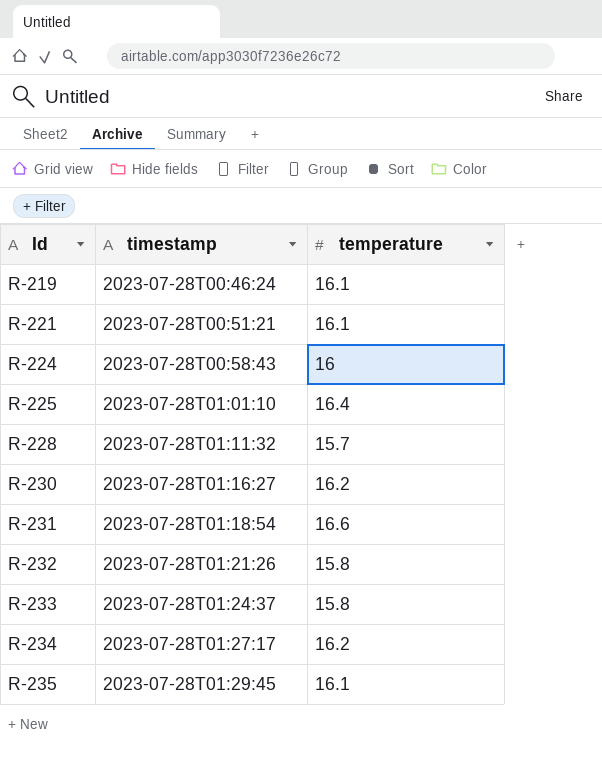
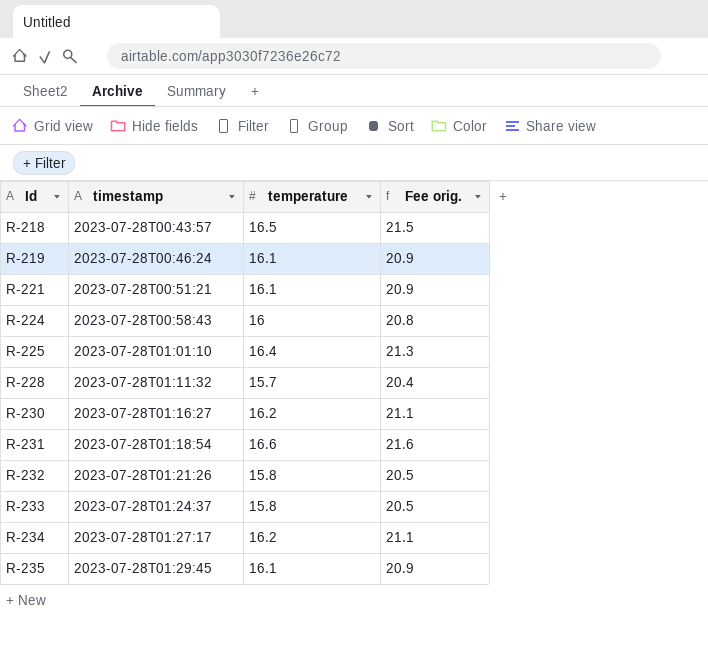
column Fee orig. | formula: none -> [temperature] * 1.3
row R-218: none -> 2023-07-28T00:43:57 | 16.5 | 21.5

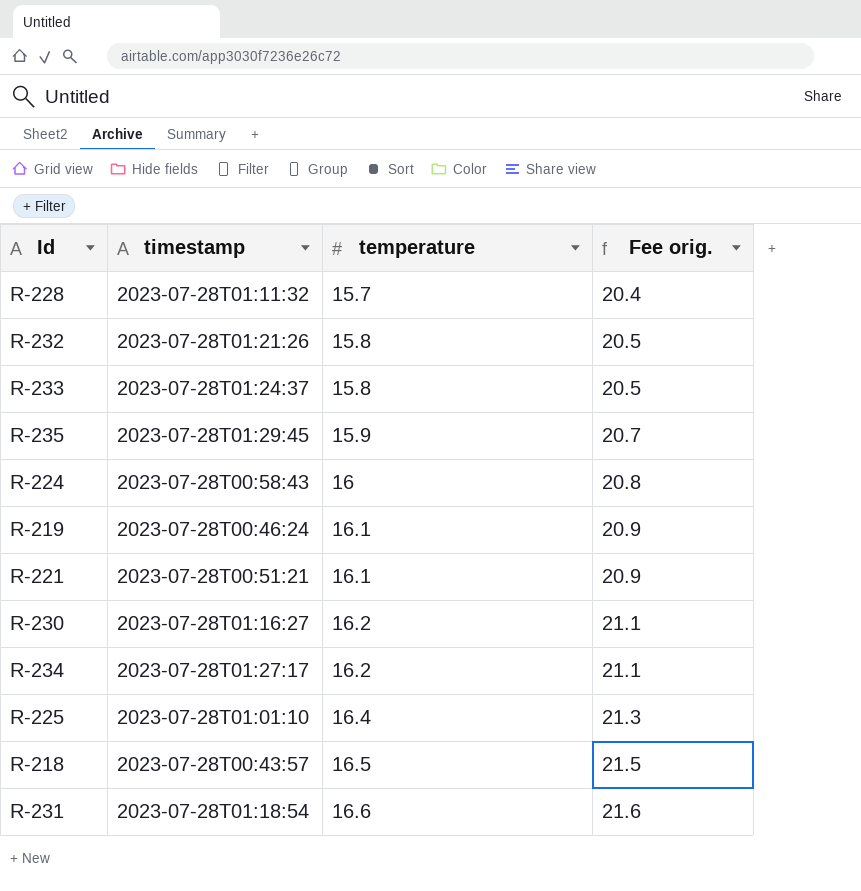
row order: Id ascending -> temperature ascending
R-235 | temperature: 16.1 -> 15.9
R-235 | Fee orig.: 20.9 -> 20.7

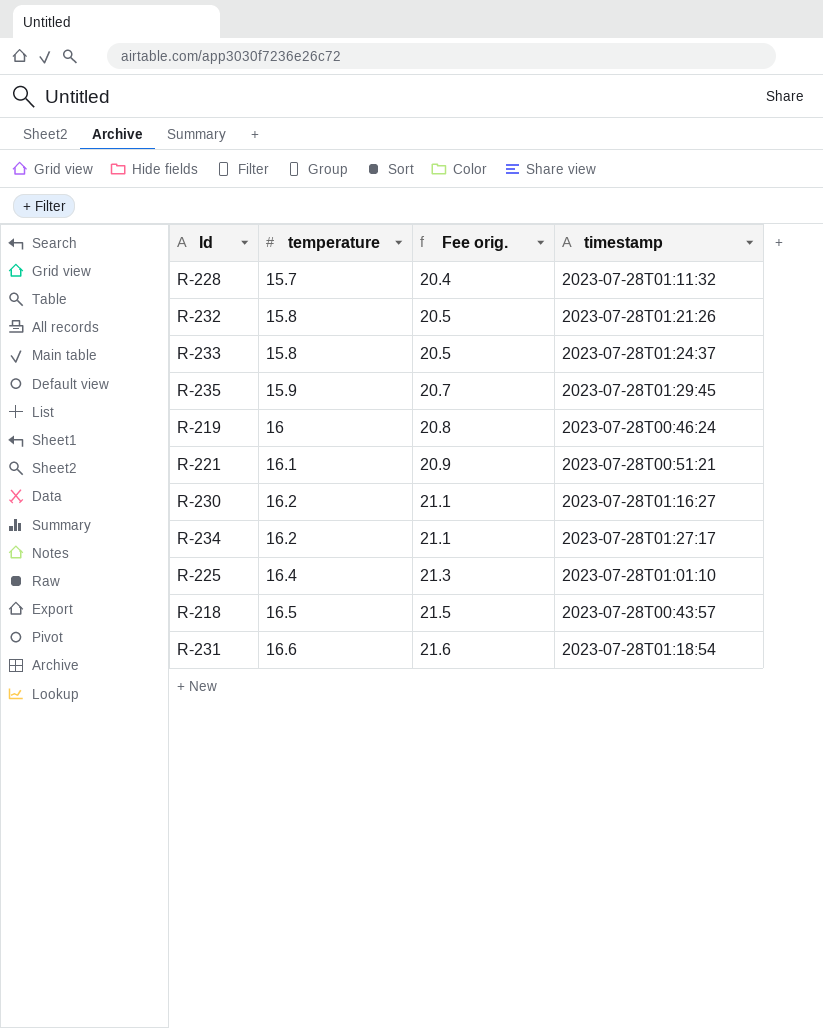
column timestamp | position: 2 -> 4
row R-224: 2023-07-28T00:58:43 | 16 | 20.8 -> none
R-219 | temperature: 16.1 -> 16
R-219 | Fee orig.: 20.9 -> 20.8

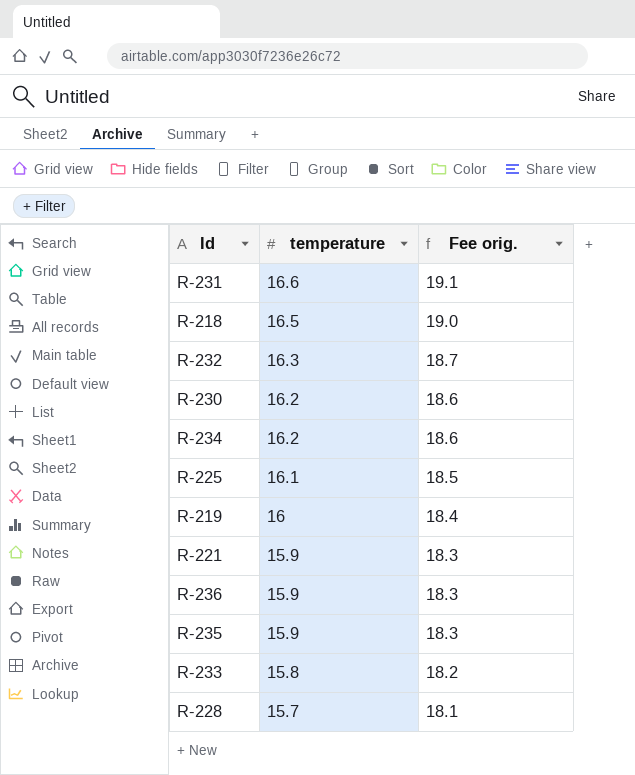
row order: temperature ascending -> temperature descending
column timestamp | position: 4 -> none
column Fee orig. | formula: [temperature] * 1.3 -> [temperature] * 1.15
R-232 | temperature: 15.8 -> 16.3
R-225 | temperature: 16.4 -> 16.1
R-221 | temperature: 16.1 -> 15.9
row R-236: none -> 15.9 | 18.3

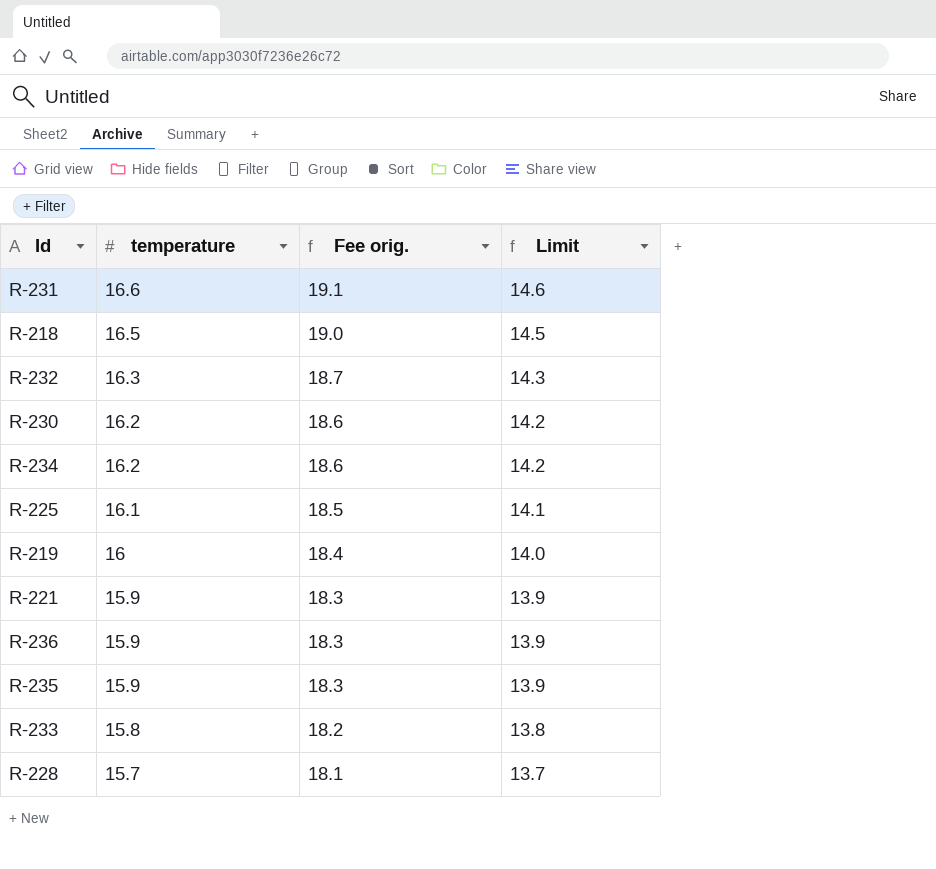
column Limit | formula: none -> [temperature] - 2

